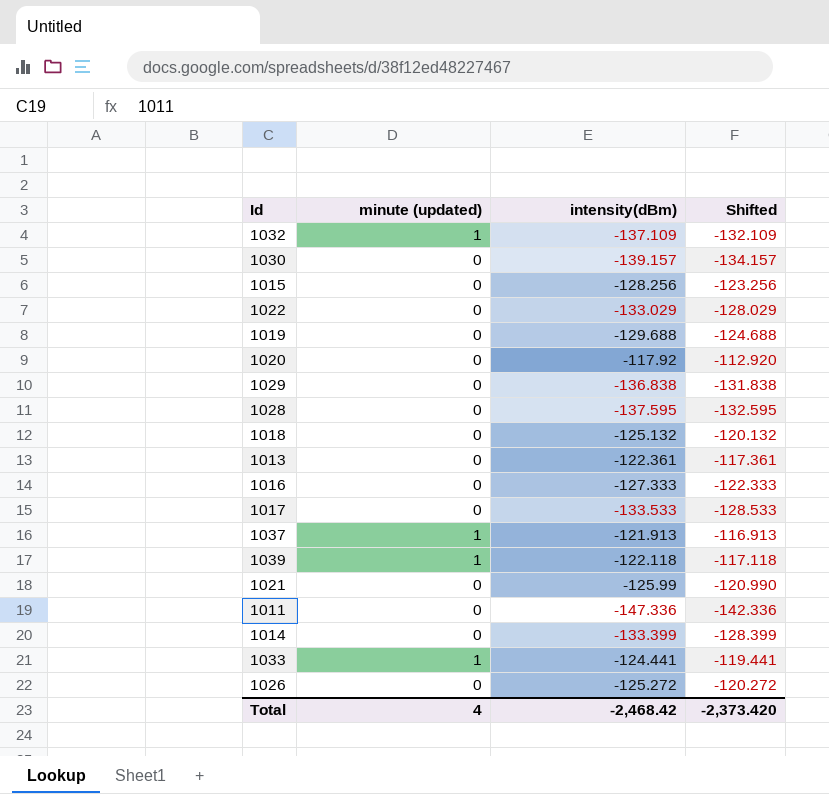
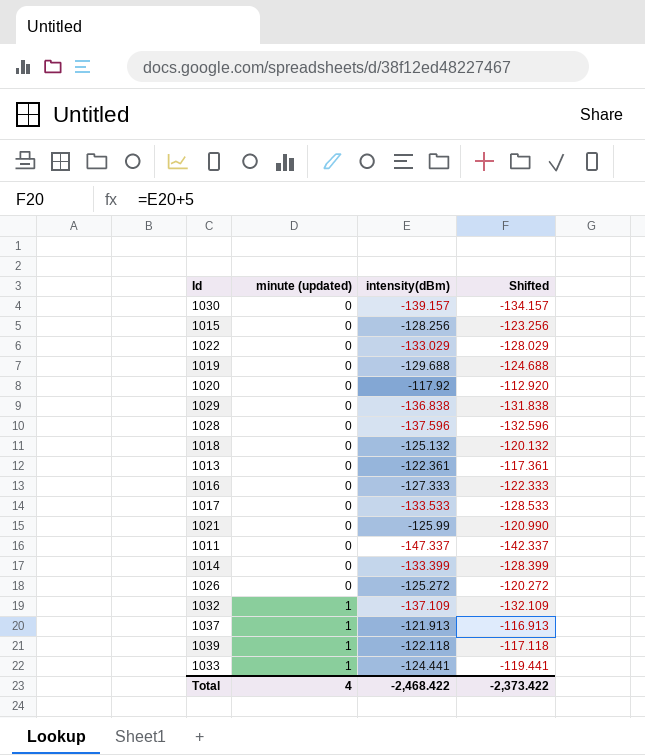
row order: none -> minute (updated) ascending
1028 | intensity(dBm): -137.595 -> -137.596
1028 | Shifted: -132.595 -> -132.596
1011 | intensity(dBm): -147.336 -> -147.337
1011 | Shifted: -142.336 -> -142.337
Total | intensity(dBm): -2,468.42 -> -2,468.422
Total | Shifted: -2,373.420 -> -2,373.422

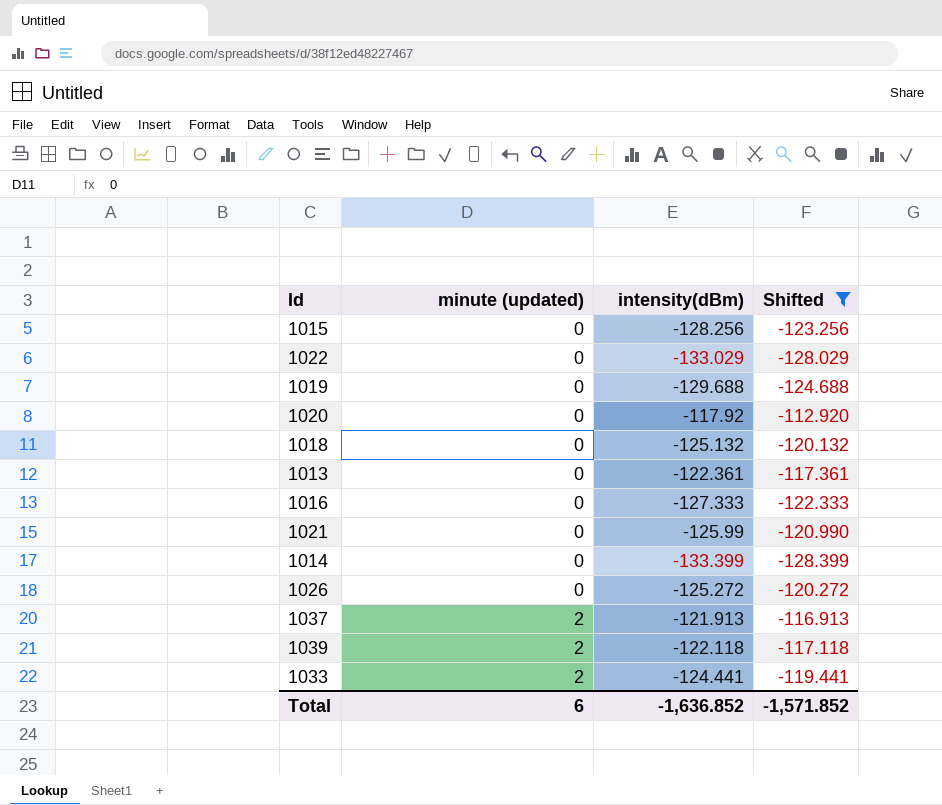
filter: none -> Shifted >= -128.399
1037 | minute (updated): 1 -> 2
1039 | minute (updated): 1 -> 2
1033 | minute (updated): 1 -> 2
Total | minute (updated): 4 -> 6
Total | intensity(dBm): -2,468.422 -> -1,636.852
Total | Shifted: -2,373.422 -> -1,571.852

